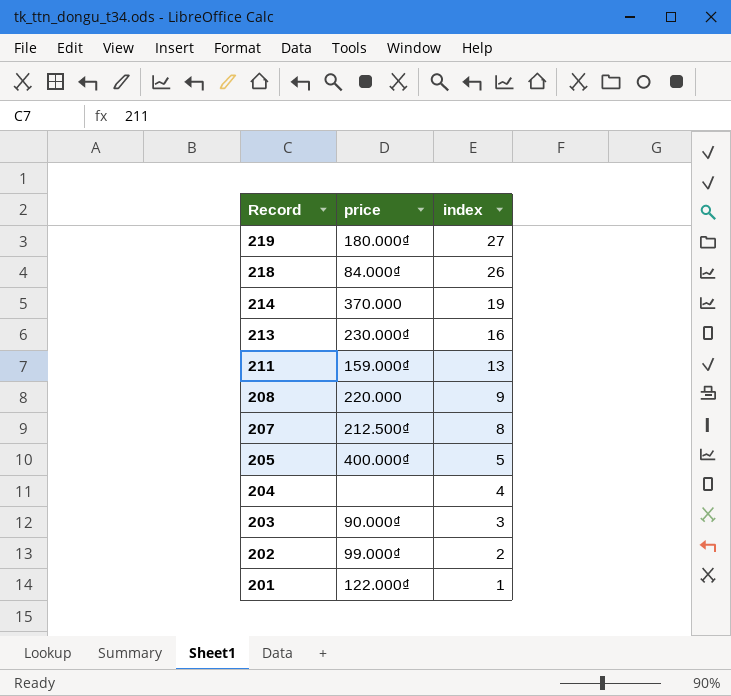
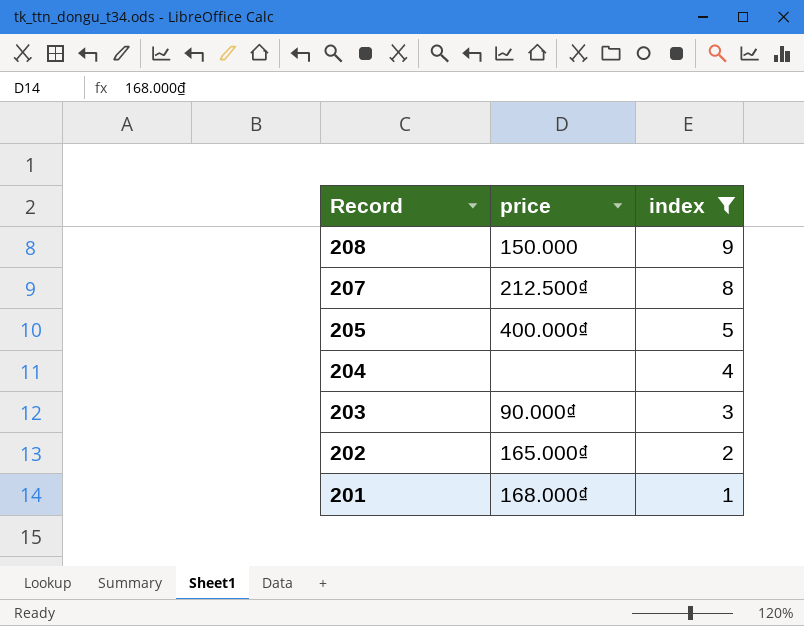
filter: none -> index <= 9
208 | price: 220.000 -> 150.000
202 | price: 99.000₫ -> 165.000₫
201 | price: 122.000₫ -> 168.000₫

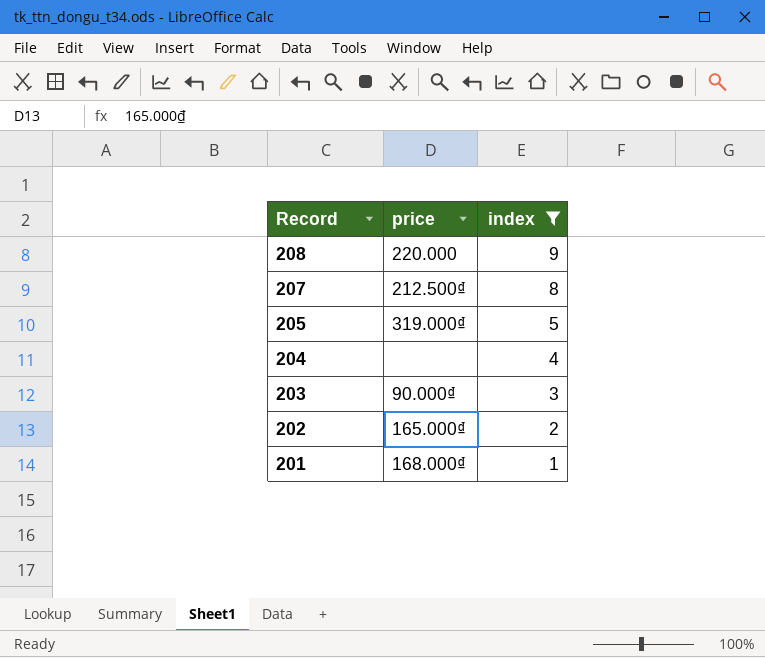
208 | price: 150.000 -> 220.000
205 | price: 400.000₫ -> 319.000₫

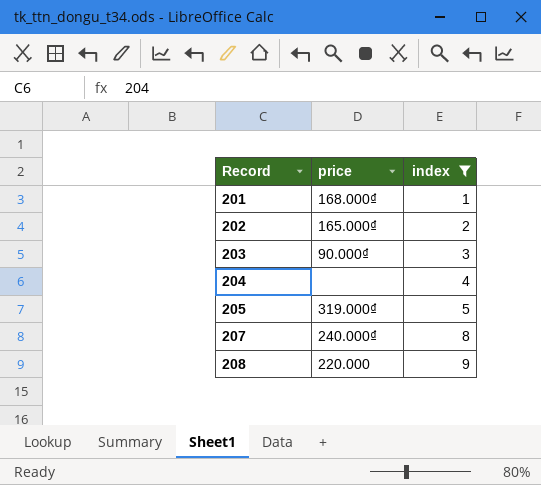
row order: Record descending -> Record ascending
207 | price: 212.500₫ -> 240.000₫

